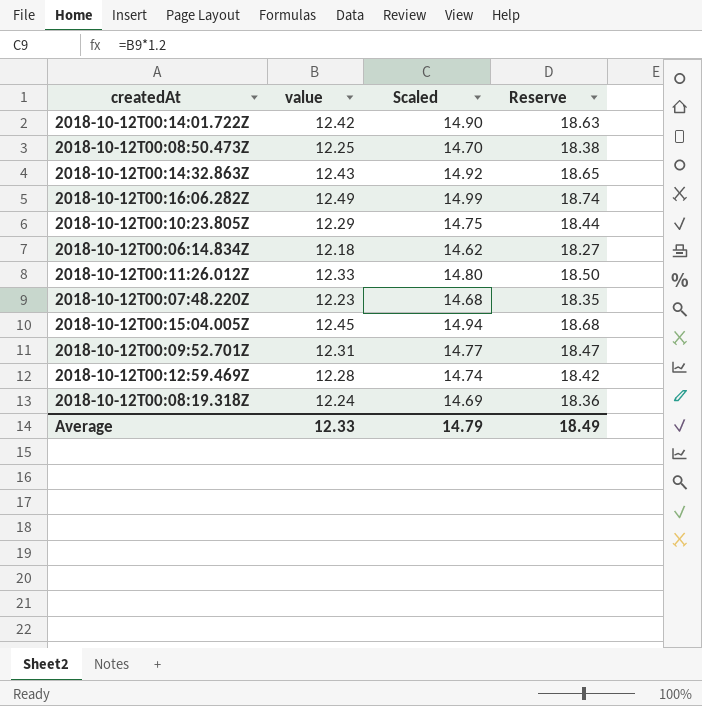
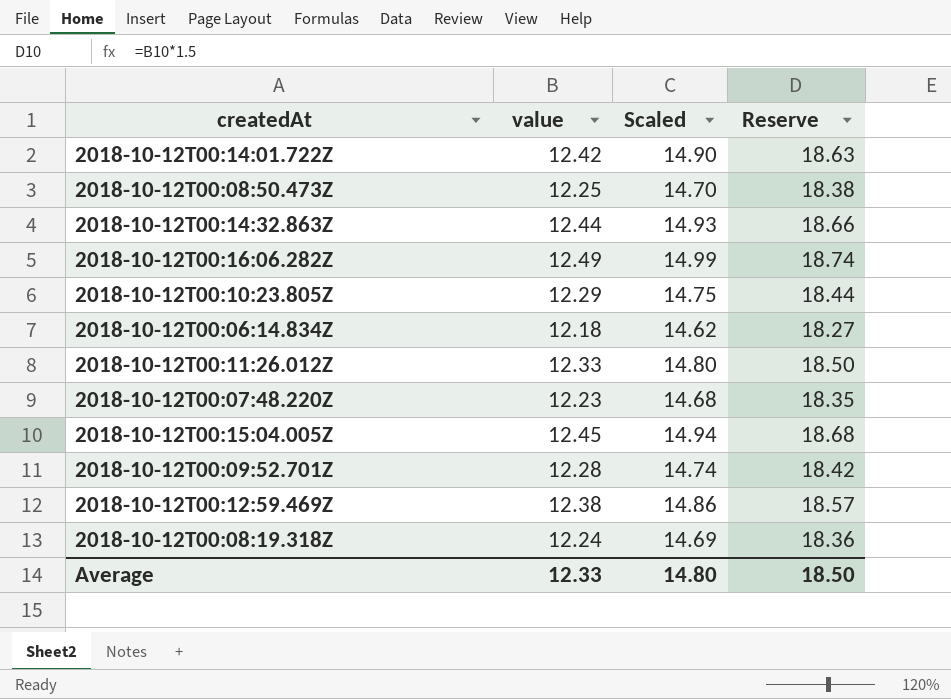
2018-10-12T00:14:32.863Z | value: 12.43 -> 12.44
2018-10-12T00:14:32.863Z | Scaled: 14.92 -> 14.93
2018-10-12T00:14:32.863Z | Reserve: 18.65 -> 18.66
2018-10-12T00:09:52.701Z | value: 12.31 -> 12.28
2018-10-12T00:09:52.701Z | Scaled: 14.77 -> 14.74
2018-10-12T00:09:52.701Z | Reserve: 18.47 -> 18.42
2018-10-12T00:12:59.469Z | value: 12.28 -> 12.38
2018-10-12T00:12:59.469Z | Scaled: 14.74 -> 14.86
2018-10-12T00:12:59.469Z | Reserve: 18.42 -> 18.57
Average | Scaled: 14.79 -> 14.80
Average | Reserve: 18.49 -> 18.50

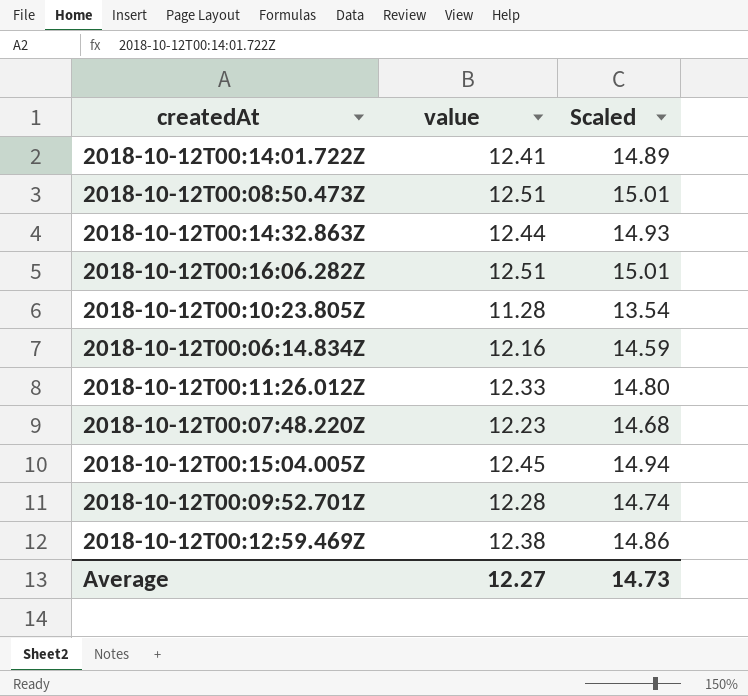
column Reserve | formula: [value] * 1.5 -> none
row 2018-10-12T00:08:19.318Z: 12.24 | 14.69 | 18.36 -> none
2018-10-12T00:14:01.722Z | value: 12.42 -> 12.41
2018-10-12T00:14:01.722Z | Scaled: 14.90 -> 14.89
2018-10-12T00:08:50.473Z | value: 12.25 -> 12.51
2018-10-12T00:08:50.473Z | Scaled: 14.70 -> 15.01
2018-10-12T00:16:06.282Z | value: 12.49 -> 12.51
2018-10-12T00:16:06.282Z | Scaled: 14.99 -> 15.01
2018-10-12T00:10:23.805Z | value: 12.29 -> 11.28
2018-10-12T00:10:23.805Z | Scaled: 14.75 -> 13.54
2018-10-12T00:06:14.834Z | value: 12.18 -> 12.16
2018-10-12T00:06:14.834Z | Scaled: 14.62 -> 14.59
Average | value: 12.33 -> 12.27
Average | Scaled: 14.80 -> 14.73

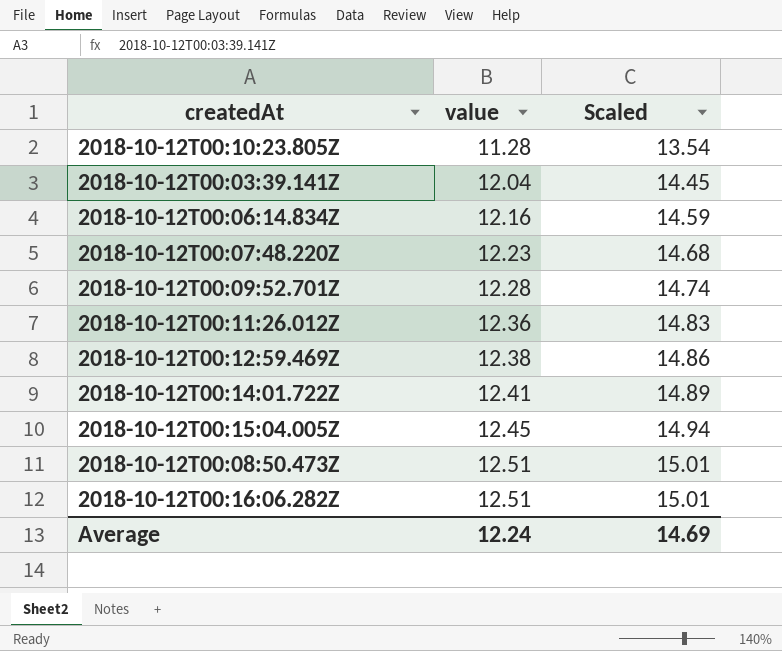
row order: none -> value ascending
row 2018-10-12T00:14:32.863Z: 12.44 | 14.93 -> none
row 2018-10-12T00:03:39.141Z: none -> 12.04 | 14.45
2018-10-12T00:11:26.012Z | value: 12.33 -> 12.36
2018-10-12T00:11:26.012Z | Scaled: 14.80 -> 14.83
Average | value: 12.27 -> 12.24
Average | Scaled: 14.73 -> 14.69

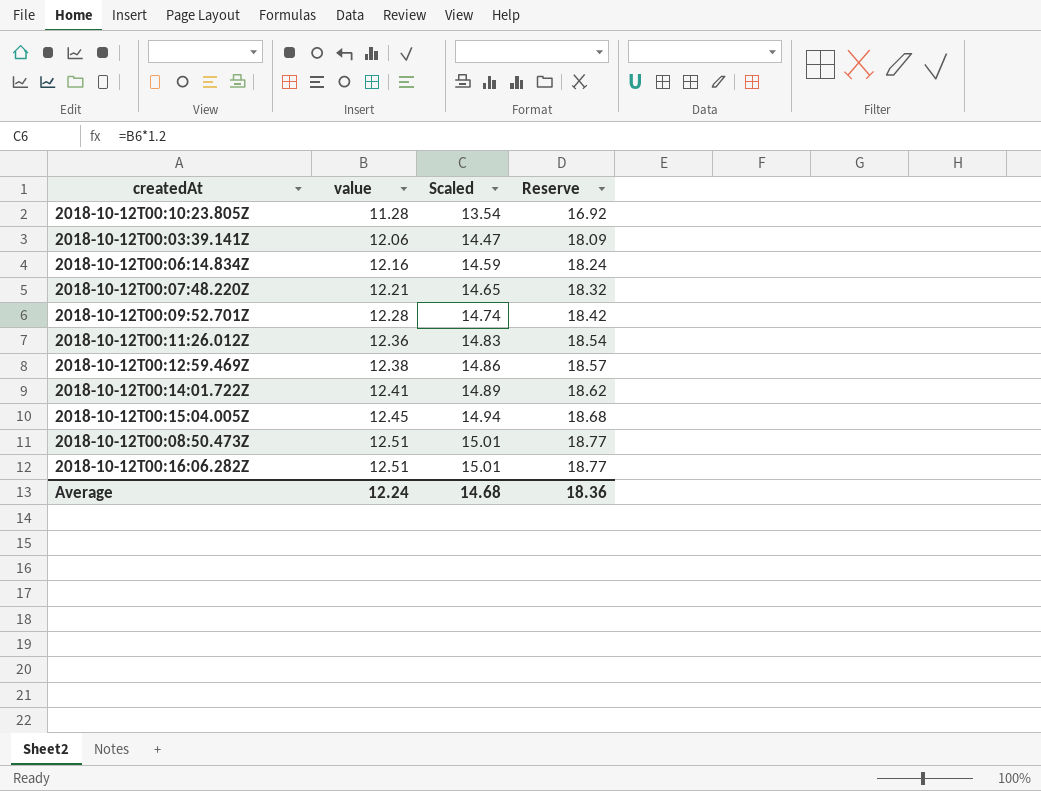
column Reserve | formula: none -> [value] * 1.5
2018-10-12T00:03:39.141Z | value: 12.04 -> 12.06
2018-10-12T00:03:39.141Z | Scaled: 14.45 -> 14.47
2018-10-12T00:07:48.220Z | value: 12.23 -> 12.21
2018-10-12T00:07:48.220Z | Scaled: 14.68 -> 14.65
Average | Scaled: 14.69 -> 14.68

